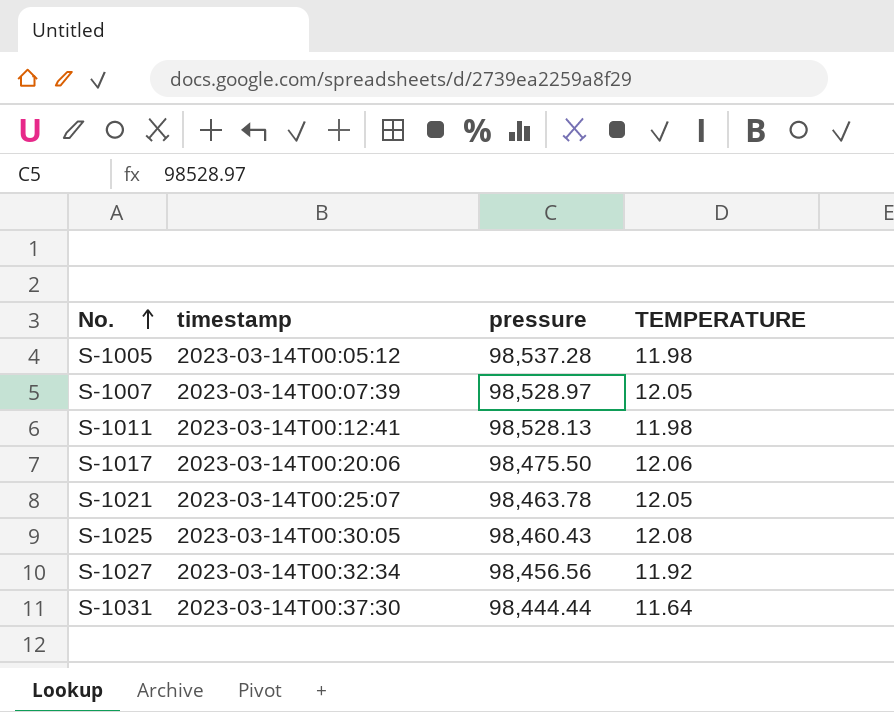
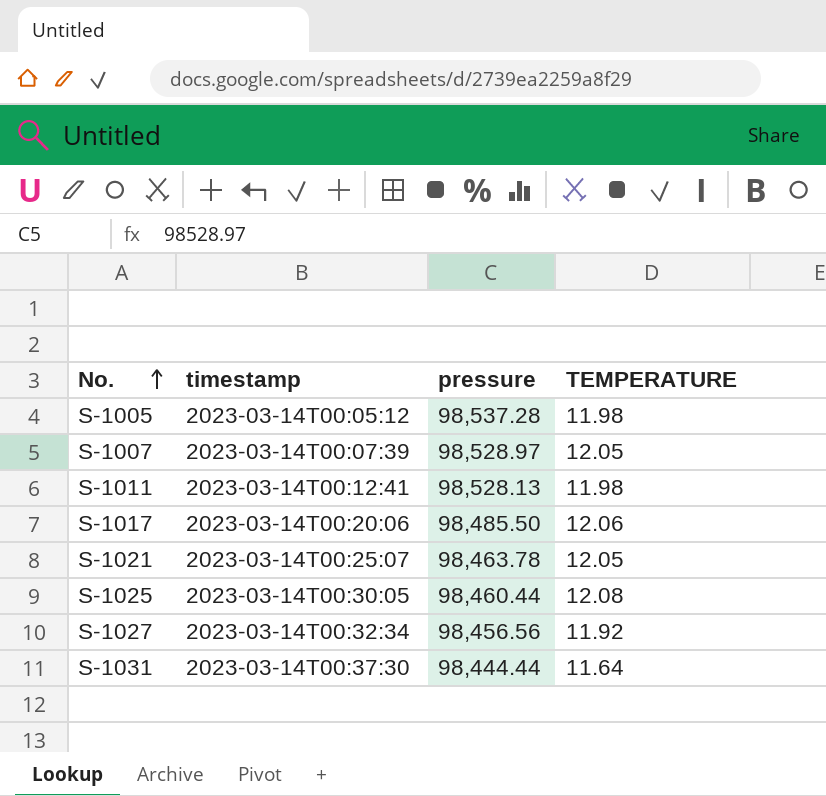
S-1017 | pressure: 98,475.50 -> 98,485.50
S-1025 | pressure: 98,460.43 -> 98,460.44

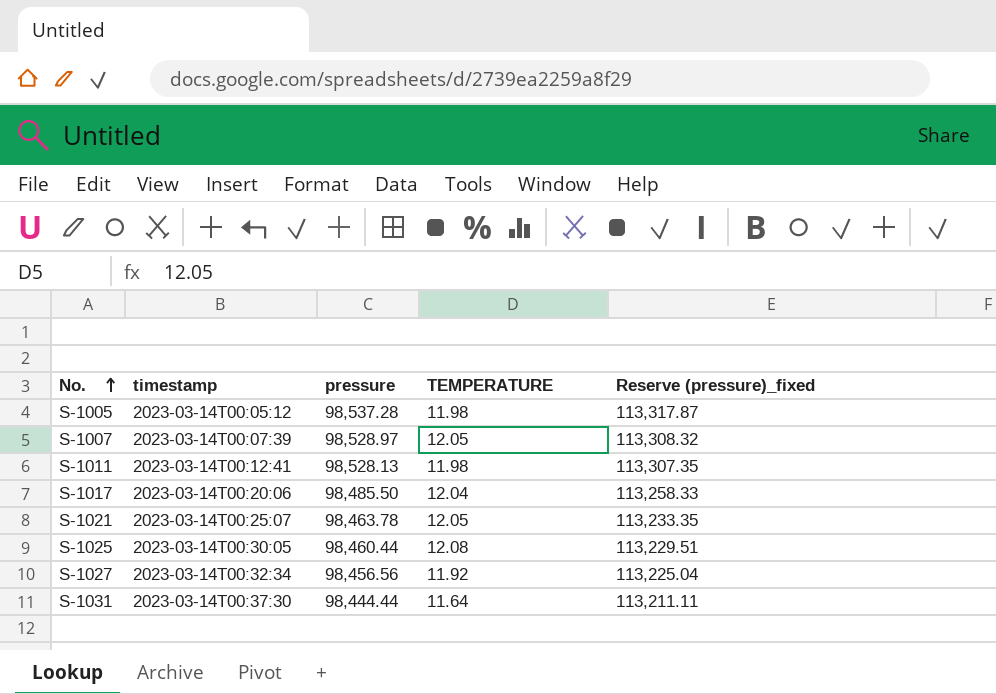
column Reserve (pressure)_fixed | formula: none -> [pressure] * 1.15
S-1017 | TEMPERATURE: 12.06 -> 12.04

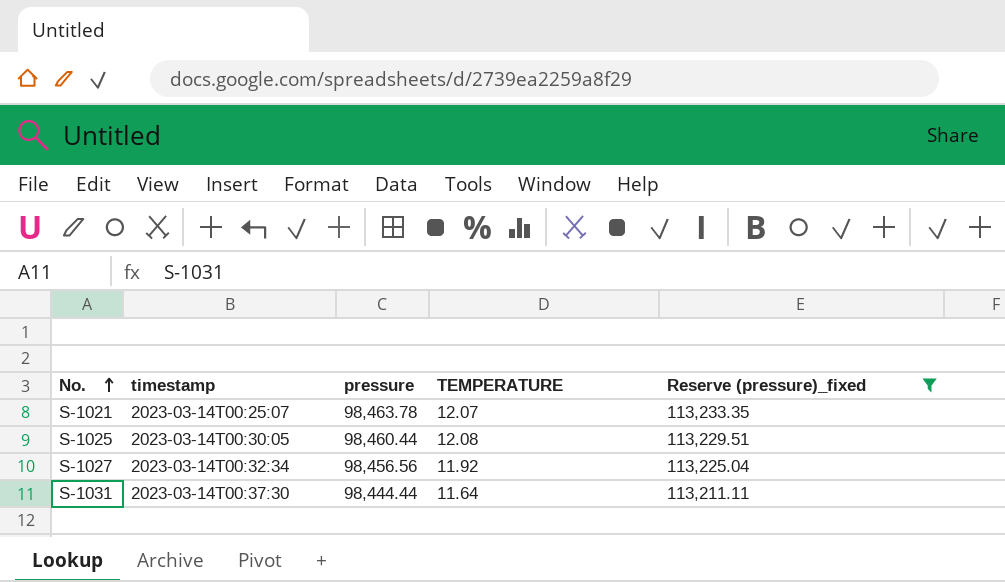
filter: none -> Reserve (pressure)_fixed <= 113,233.35
S-1021 | TEMPERATURE: 12.05 -> 12.07

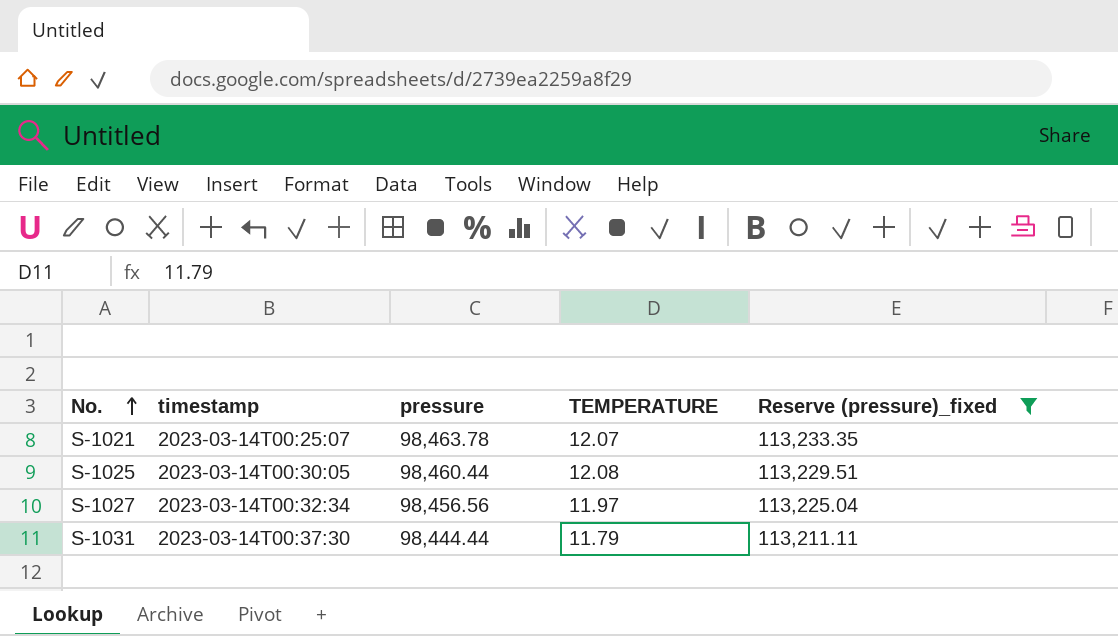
S-1027 | TEMPERATURE: 11.92 -> 11.97
S-1031 | TEMPERATURE: 11.64 -> 11.79

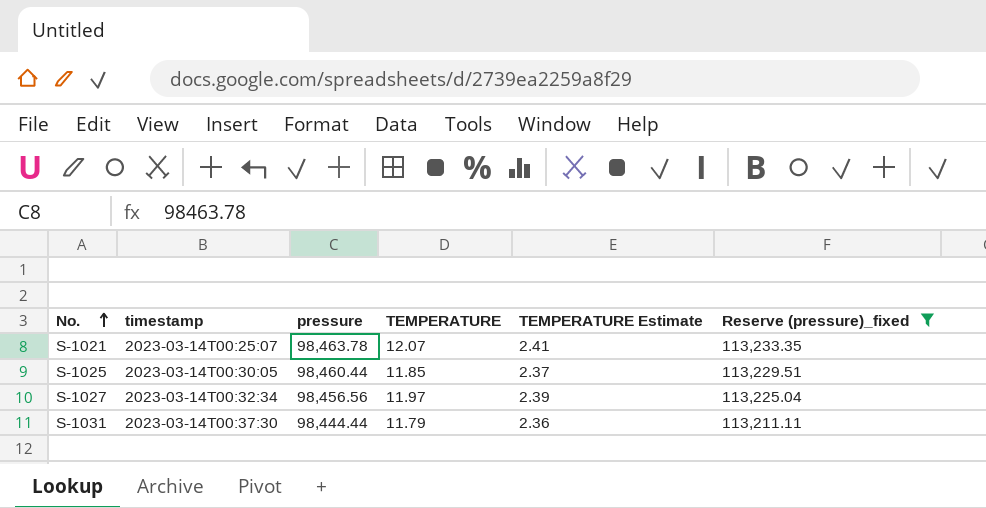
column TEMPERATURE Estimate | formula: none -> [TEMPERATURE] * 0.2
S-1025 | TEMPERATURE: 12.08 -> 11.85

